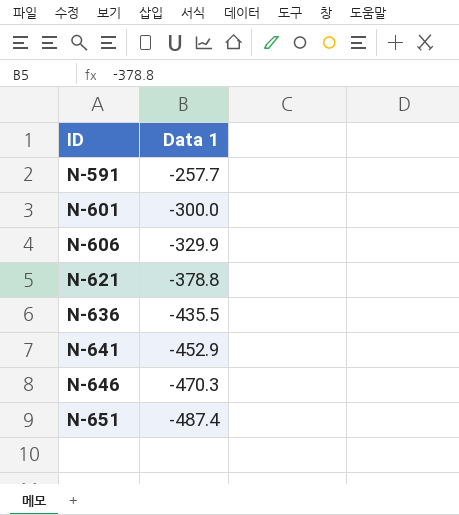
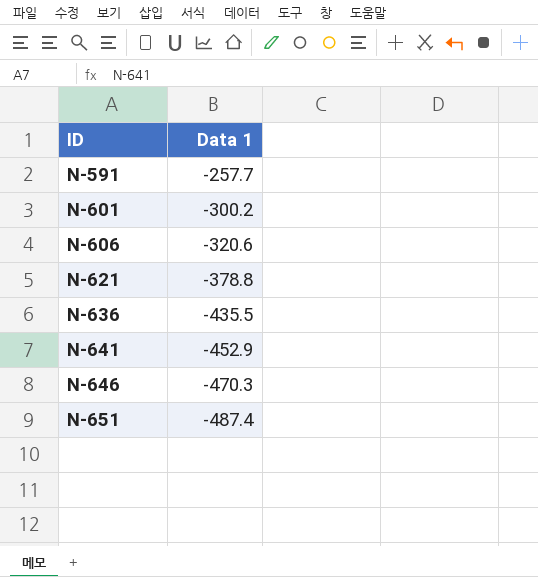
N-601 | Data 1: -300.0 -> -300.2
N-606 | Data 1: -329.9 -> -320.6

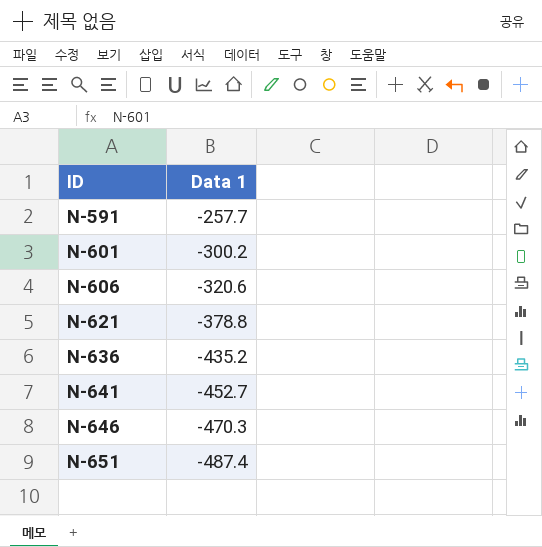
N-636 | Data 1: -435.5 -> -435.2
N-641 | Data 1: -452.9 -> -452.7

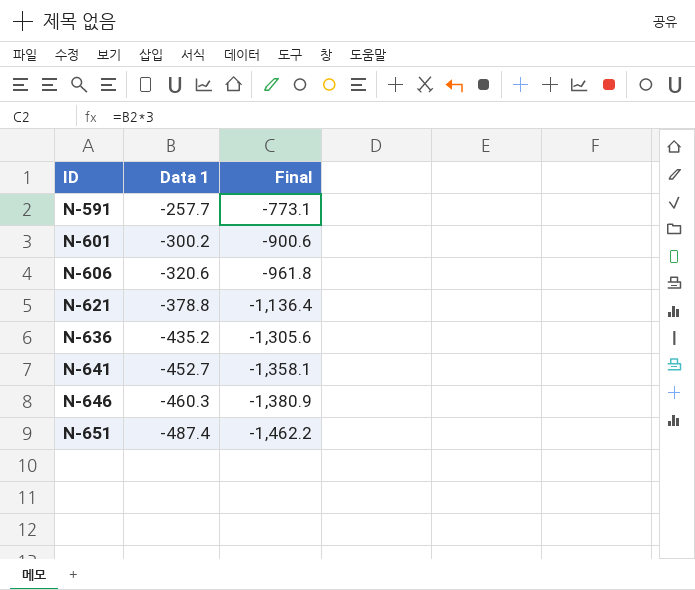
column Final | formula: none -> [Data 1] * 3
N-646 | Data 1: -470.3 -> -460.3

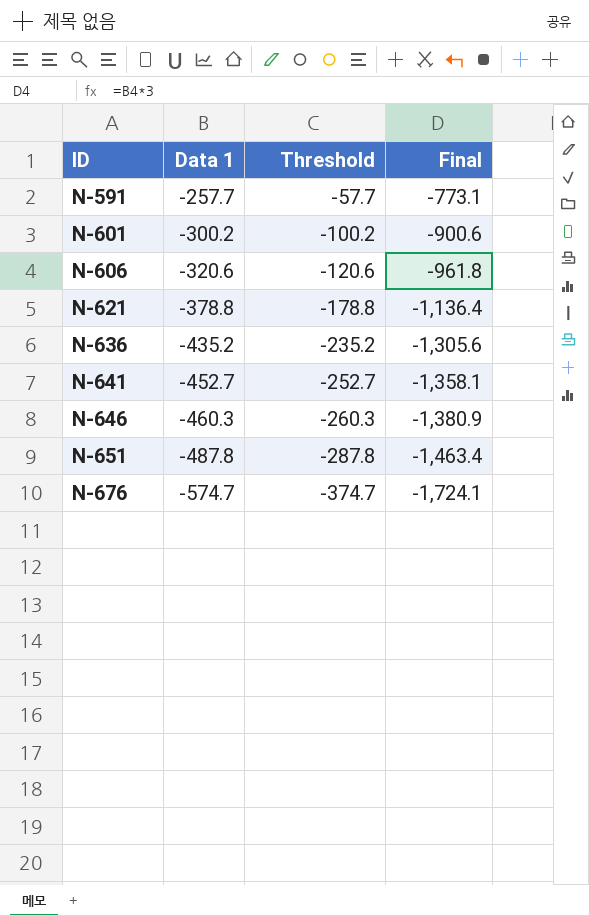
column Threshold | formula: none -> [Data 1] + 200
N-651 | Data 1: -487.4 -> -487.8
N-651 | Final: -1,462.2 -> -1,463.4
row N-676: none -> -574.7 | -374.7 | -1,724.1

